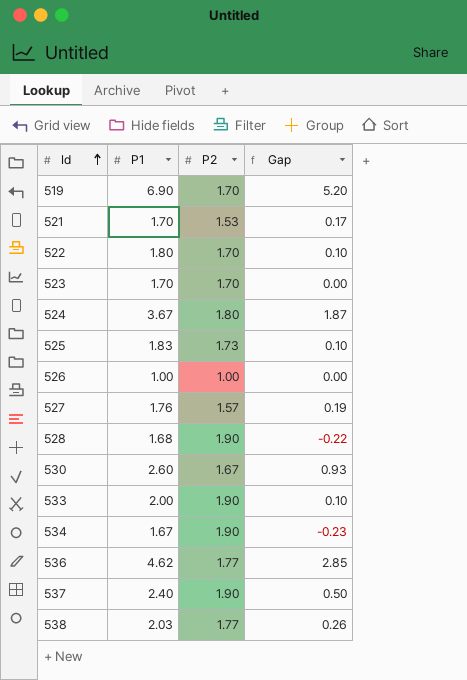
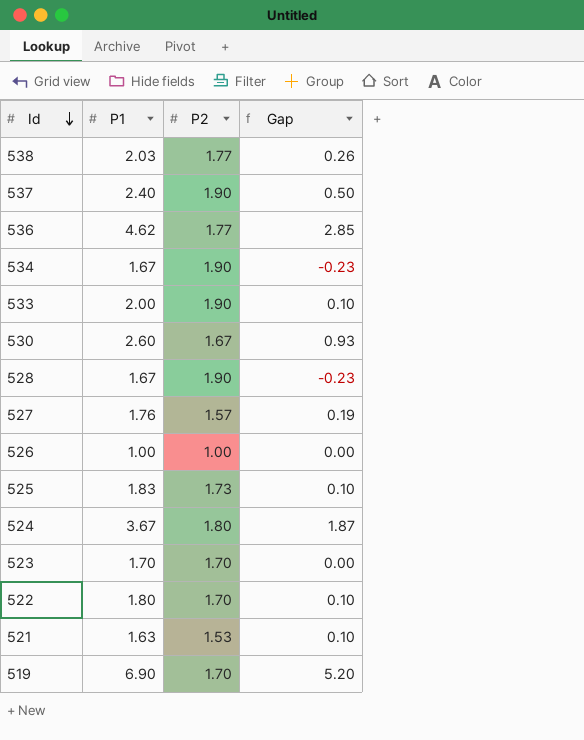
row order: Id ascending -> Id descending
528 | P1: 1.68 -> 1.67
528 | Gap: -0.22 -> -0.23
521 | P1: 1.70 -> 1.63
521 | Gap: 0.17 -> 0.10

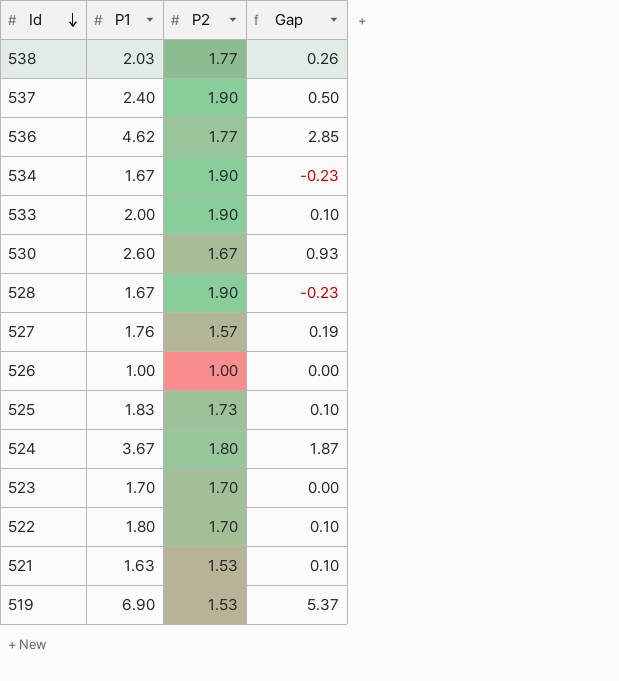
519 | P2: 1.70 -> 1.53
519 | Gap: 5.20 -> 5.37

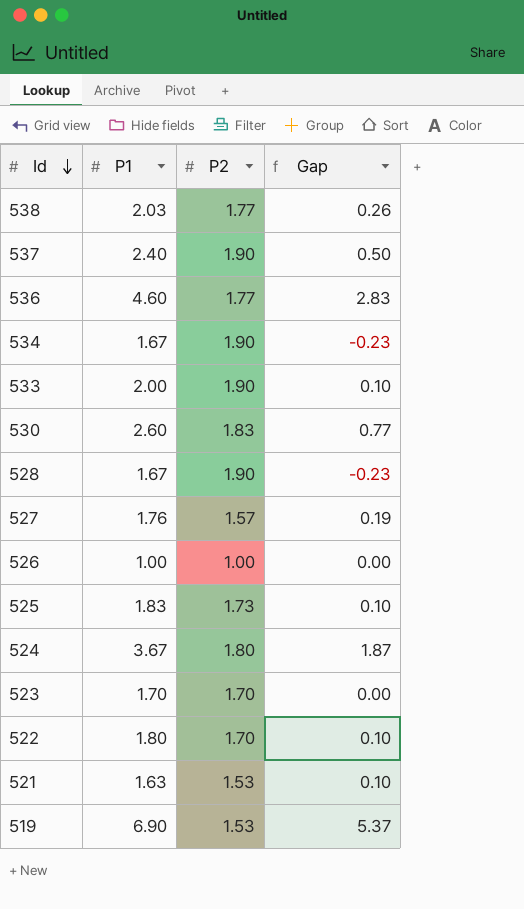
536 | P1: 4.62 -> 4.60
536 | Gap: 2.85 -> 2.83
530 | P2: 1.67 -> 1.83
530 | Gap: 0.93 -> 0.77

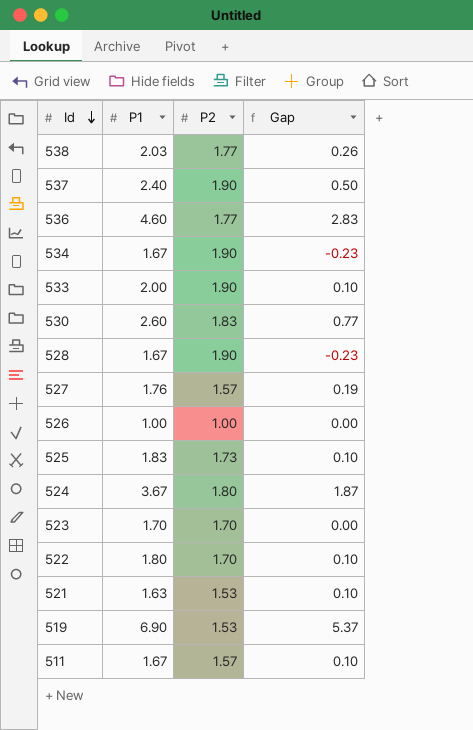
row 511: none -> 1.67 | 1.57 | 0.10

